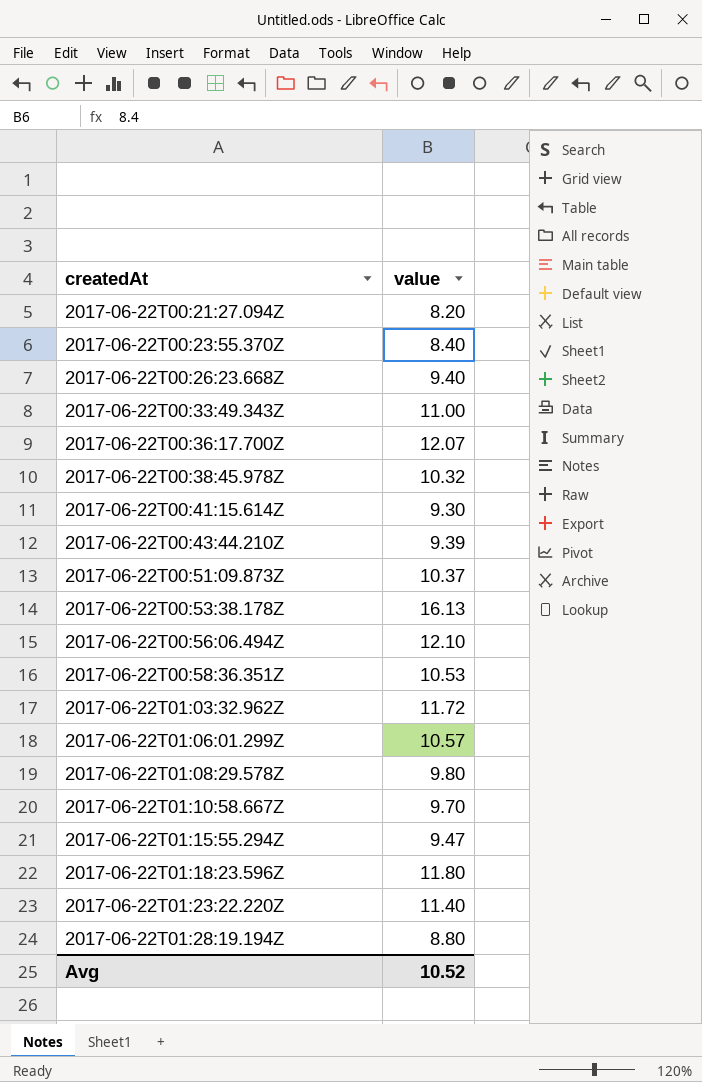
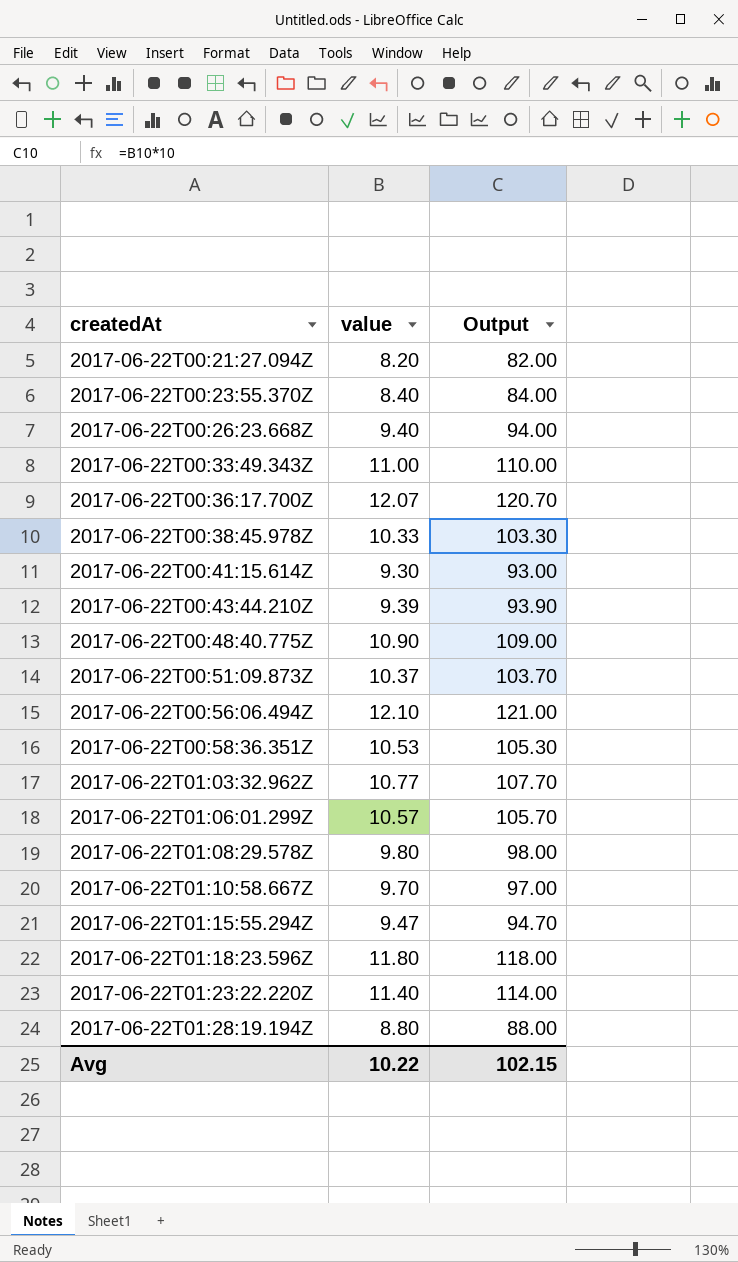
column Output | formula: none -> [value] * 10
row 2017-06-22T00:53:38.178Z: 16.13 -> none
2017-06-22T00:38:45.978Z | value: 10.32 -> 10.33
row 2017-06-22T00:48:40.775Z: none -> 10.90 | 109.00
2017-06-22T01:03:32.962Z | value: 11.72 -> 10.77
Avg | value: 10.52 -> 10.22

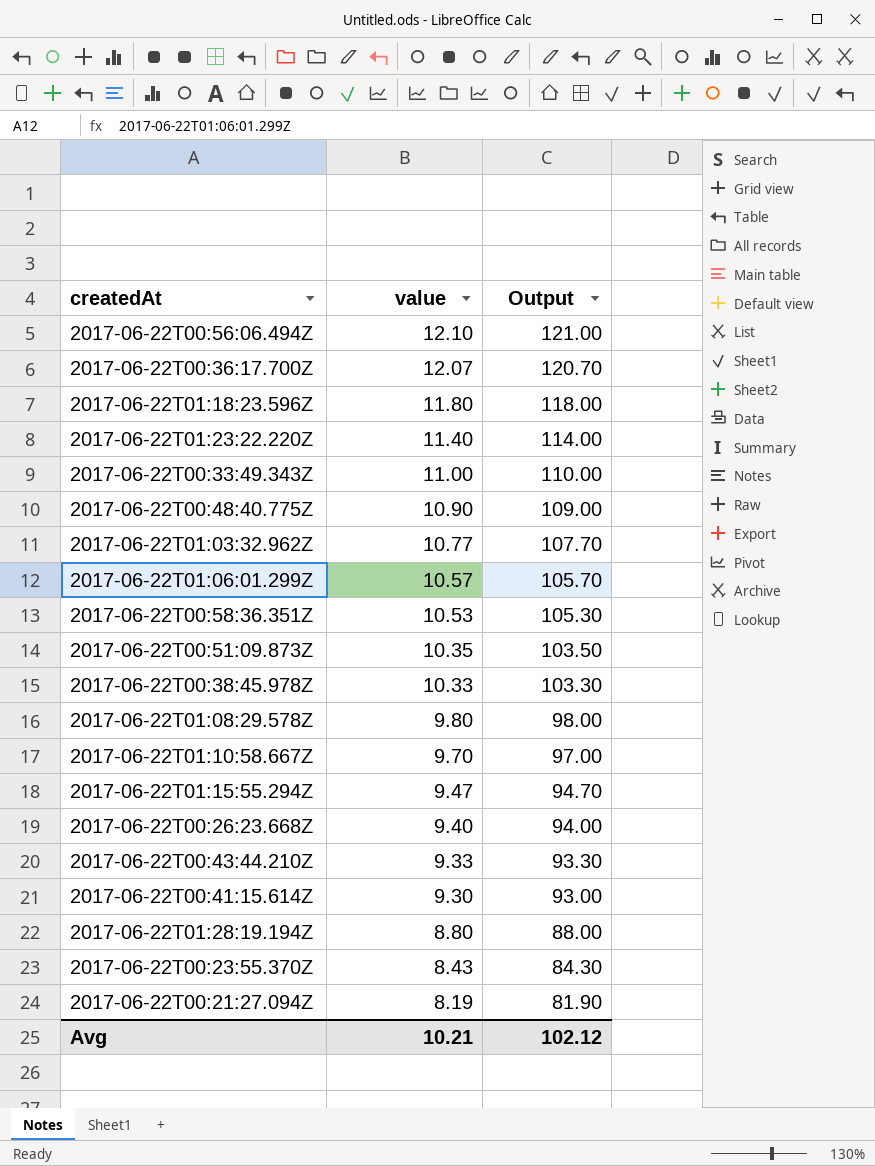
row order: createdAt ascending -> value descending
2017-06-22T00:51:09.873Z | value: 10.37 -> 10.35
2017-06-22T00:51:09.873Z | Output: 103.70 -> 103.50
2017-06-22T00:43:44.210Z | value: 9.39 -> 9.33
2017-06-22T00:43:44.210Z | Output: 93.90 -> 93.30
2017-06-22T00:23:55.370Z | value: 8.40 -> 8.43
2017-06-22T00:23:55.370Z | Output: 84.00 -> 84.30
2017-06-22T00:21:27.094Z | value: 8.20 -> 8.19
2017-06-22T00:21:27.094Z | Output: 82.00 -> 81.90
Avg | value: 10.22 -> 10.21
Avg | Output: 102.15 -> 102.12

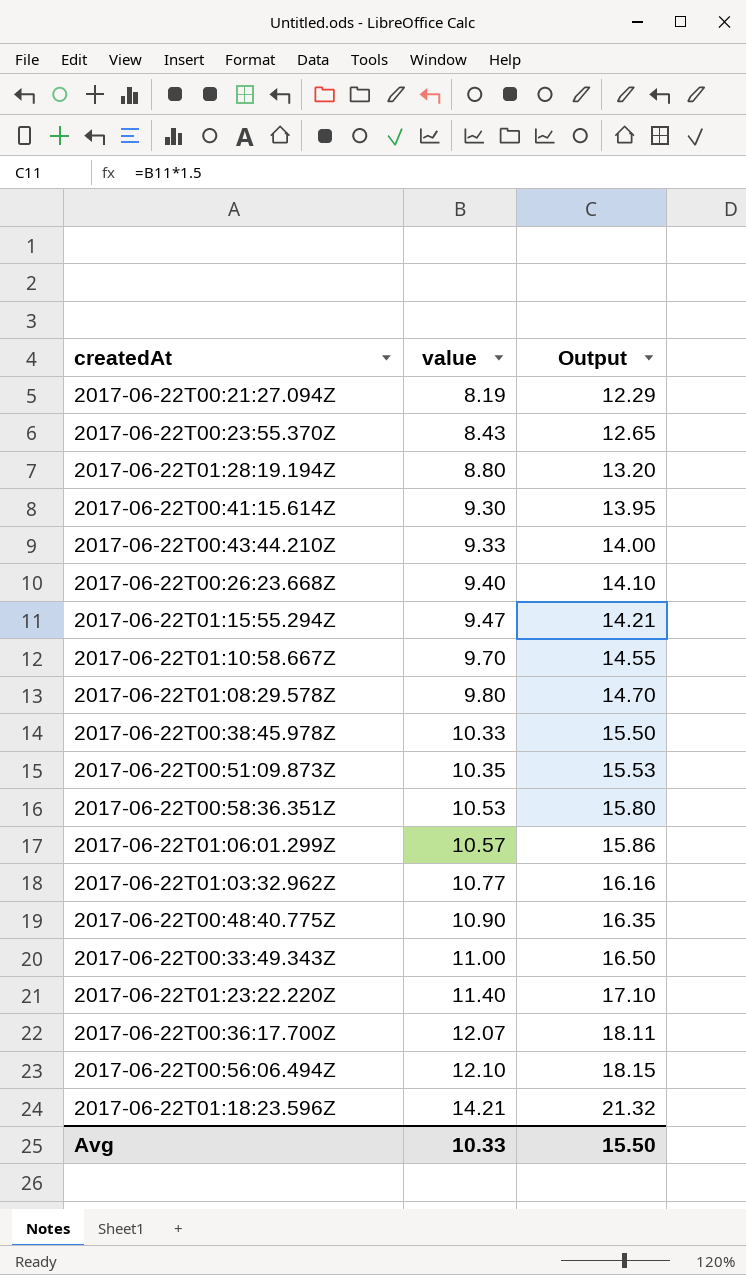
row order: value descending -> value ascending
column Output | formula: [value] * 10 -> [value] * 1.5
2017-06-22T01:18:23.596Z | value: 11.80 -> 14.21
Avg | value: 10.21 -> 10.33
Avg | Output: 102.12 -> 15.50

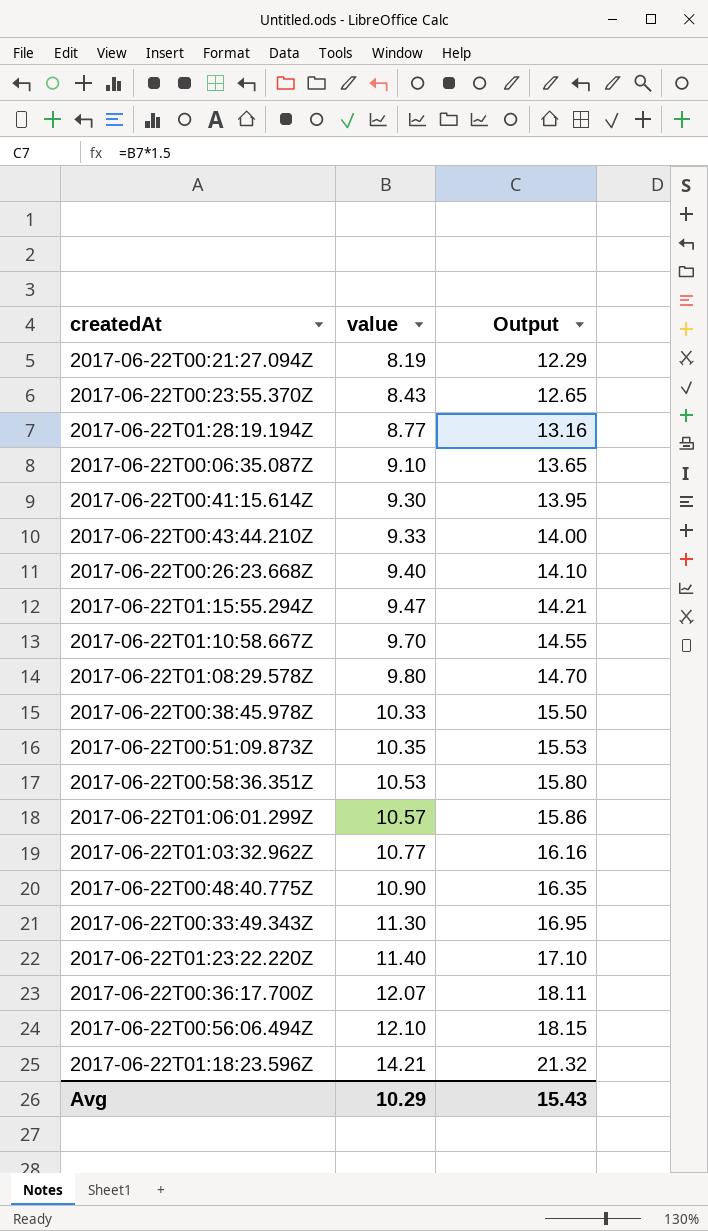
2017-06-22T01:28:19.194Z | value: 8.80 -> 8.77
2017-06-22T01:28:19.194Z | Output: 13.20 -> 13.16
row 2017-06-22T00:06:35.087Z: none -> 9.10 | 13.65
2017-06-22T00:33:49.343Z | value: 11.00 -> 11.30
2017-06-22T00:33:49.343Z | Output: 16.50 -> 16.95
Avg | value: 10.33 -> 10.29
Avg | Output: 15.50 -> 15.43

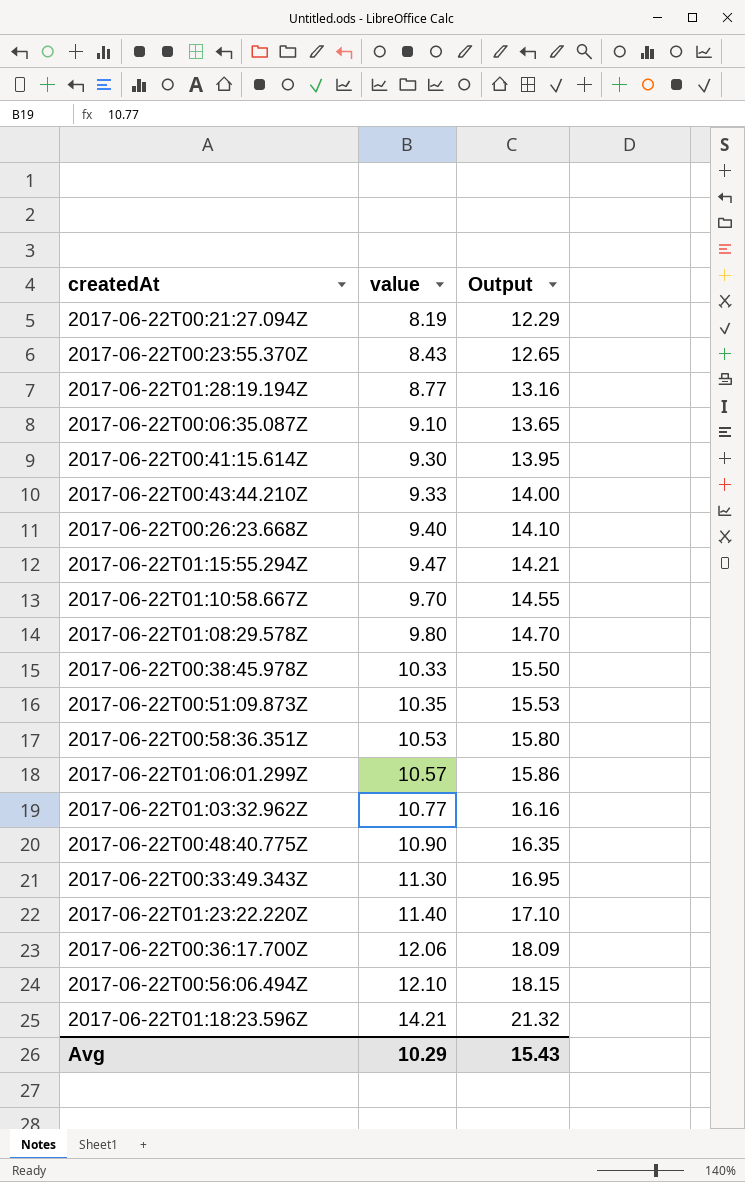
2017-06-22T00:36:17.700Z | value: 12.07 -> 12.06
2017-06-22T00:36:17.700Z | Output: 18.11 -> 18.09

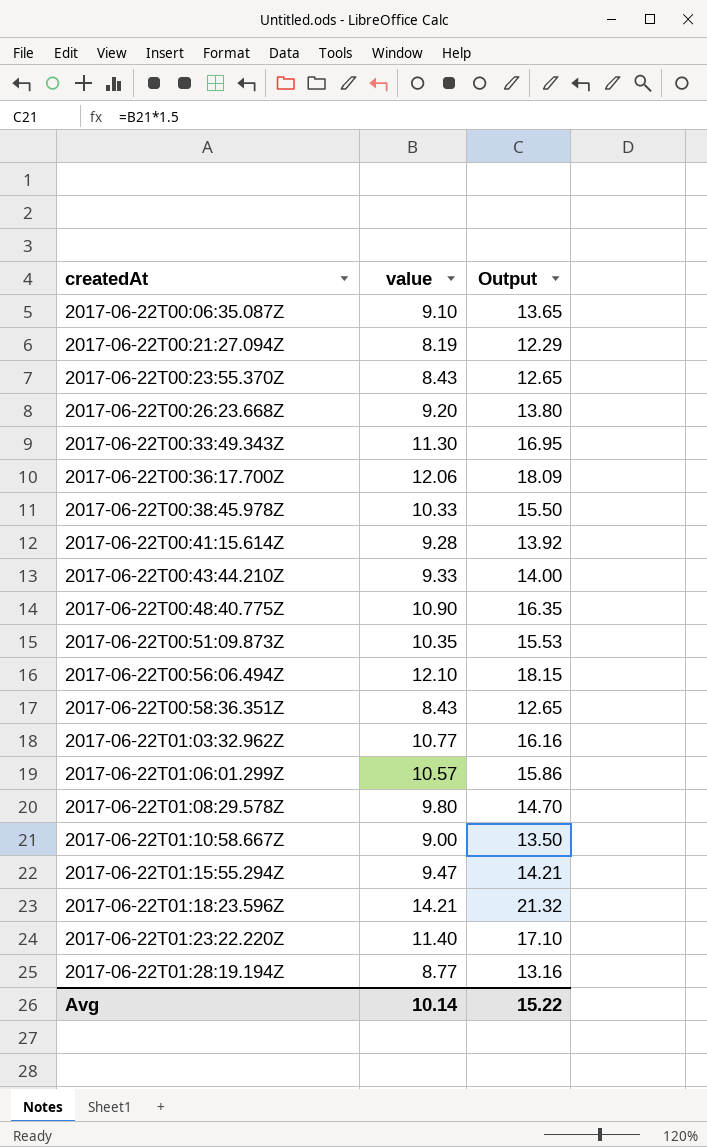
row order: value ascending -> createdAt ascending
2017-06-22T00:26:23.668Z | value: 9.40 -> 9.20
2017-06-22T00:26:23.668Z | Output: 14.10 -> 13.80
2017-06-22T00:41:15.614Z | value: 9.30 -> 9.28
2017-06-22T00:41:15.614Z | Output: 13.95 -> 13.92
2017-06-22T00:58:36.351Z | value: 10.53 -> 8.43
2017-06-22T00:58:36.351Z | Output: 15.80 -> 12.65
2017-06-22T01:10:58.667Z | value: 9.70 -> 9.00
2017-06-22T01:10:58.667Z | Output: 14.55 -> 13.50
Avg | value: 10.29 -> 10.14
Avg | Output: 15.43 -> 15.22

